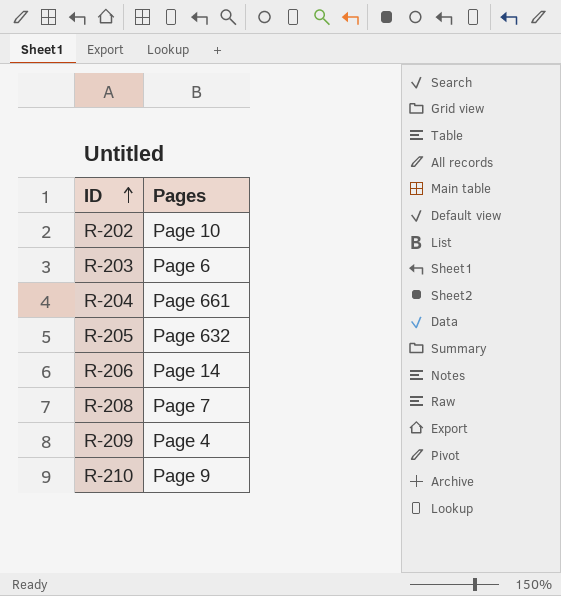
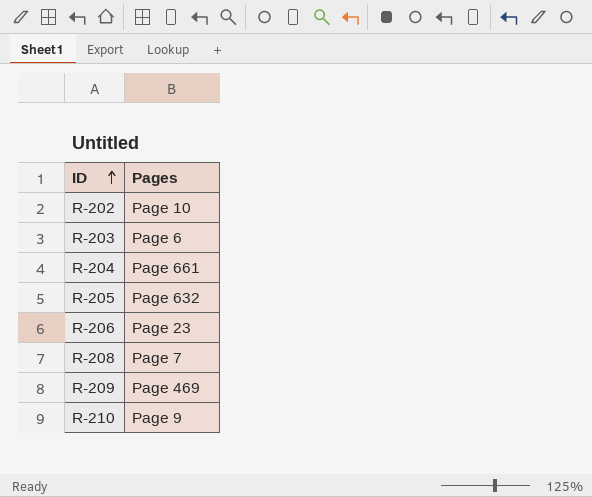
R-206 | Pages: Page 14 -> Page 23
R-209 | Pages: Page 4 -> Page 469

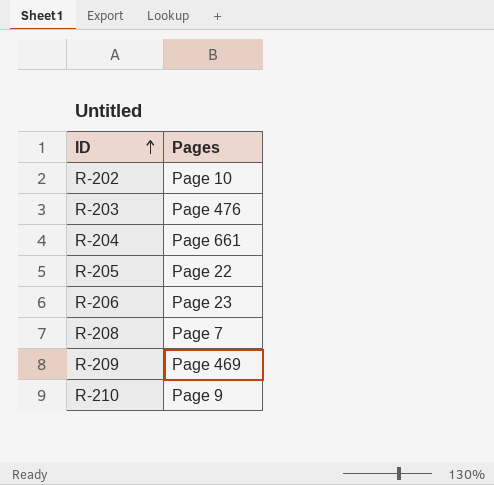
R-203 | Pages: Page 6 -> Page 476
R-205 | Pages: Page 632 -> Page 22

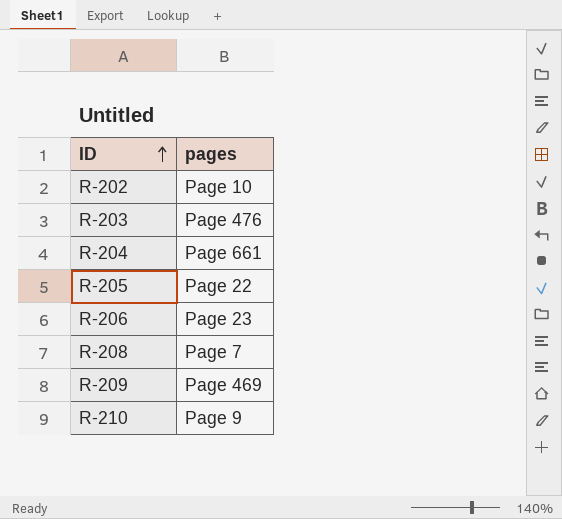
column name: Pages -> pages

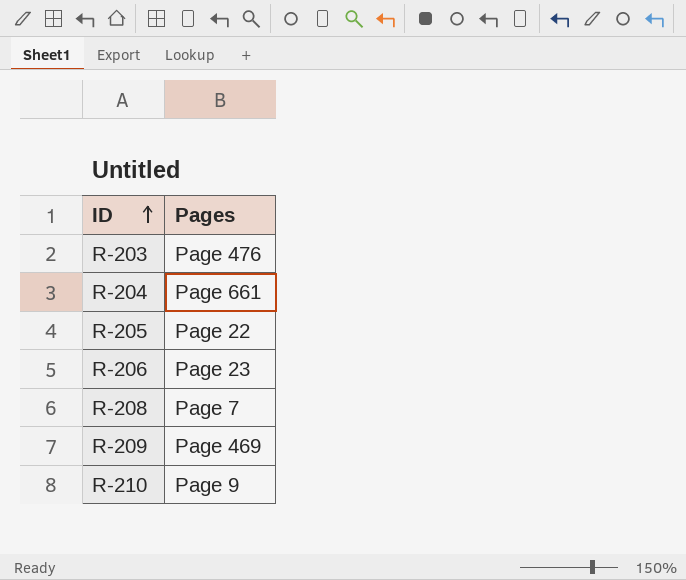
column name: pages -> Pages
row R-202: Page 10 -> none

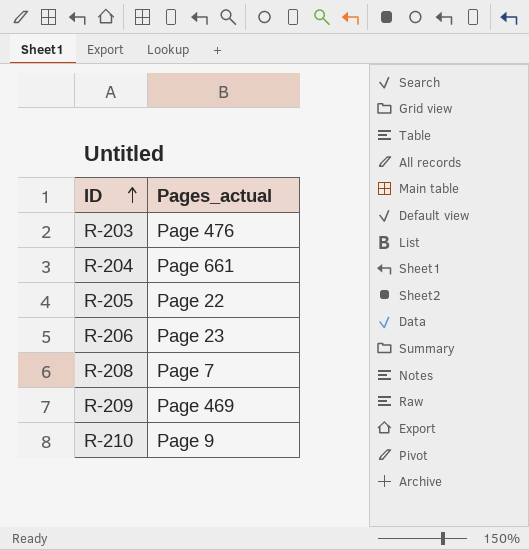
column name: Pages -> Pages_actual

